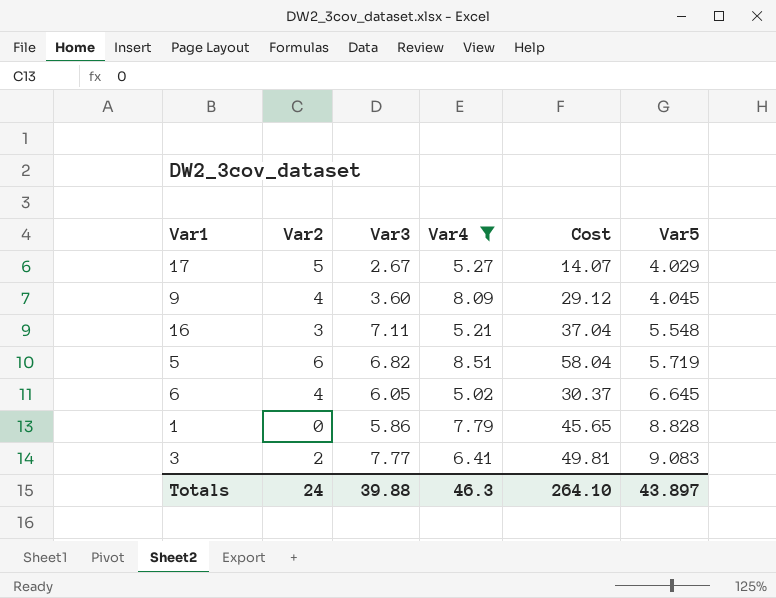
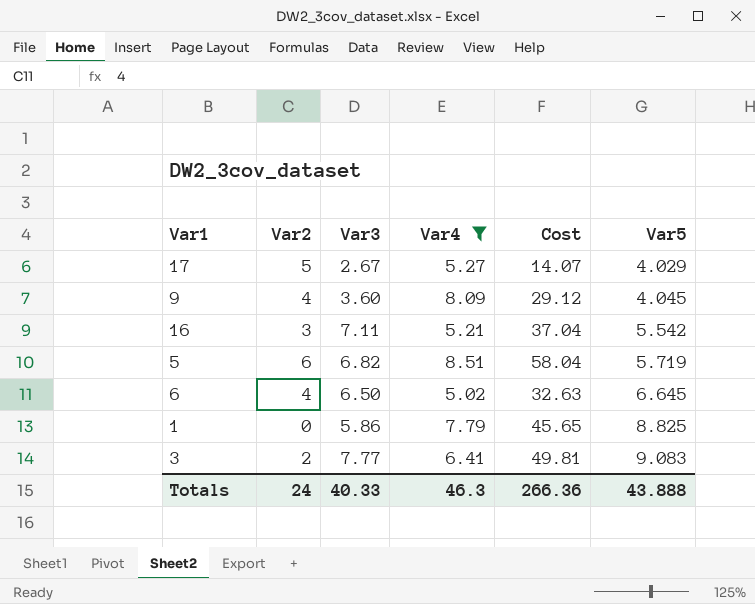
16 | Var5: 5.548 -> 5.542
6 | Var3: 6.05 -> 6.50
6 | Cost: 30.37 -> 32.63
1 | Var5: 8.828 -> 8.825
Totals | Var3: 39.88 -> 40.33
Totals | Cost: 264.10 -> 266.36
Totals | Var5: 43.897 -> 43.888

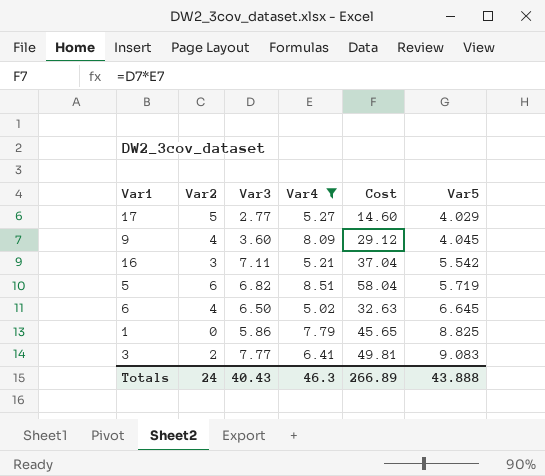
17 | Var3: 2.67 -> 2.77
17 | Cost: 14.07 -> 14.60
Totals | Var3: 40.33 -> 40.43
Totals | Cost: 266.36 -> 266.89

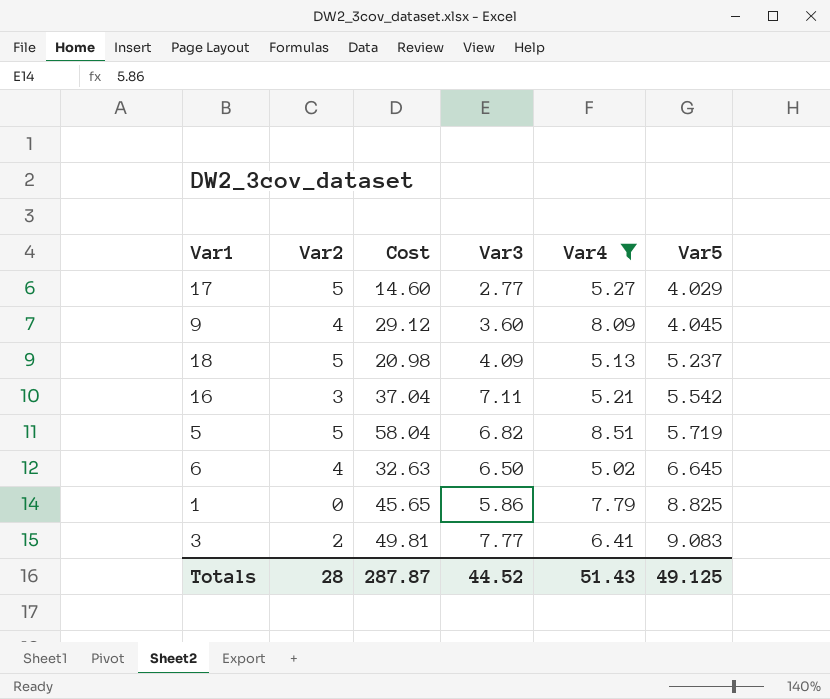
column Cost | position: 5 -> 3
row 18: none -> 5 | 20.98 | 4.09 | 5.13 | 5.237
5 | Var2: 6 -> 5
Totals | Var2: 24 -> 28
Totals | Cost: 266.89 -> 287.87
Totals | Var3: 40.43 -> 44.52
Totals | Var4: 46.3 -> 51.43
Totals | Var5: 43.888 -> 49.125

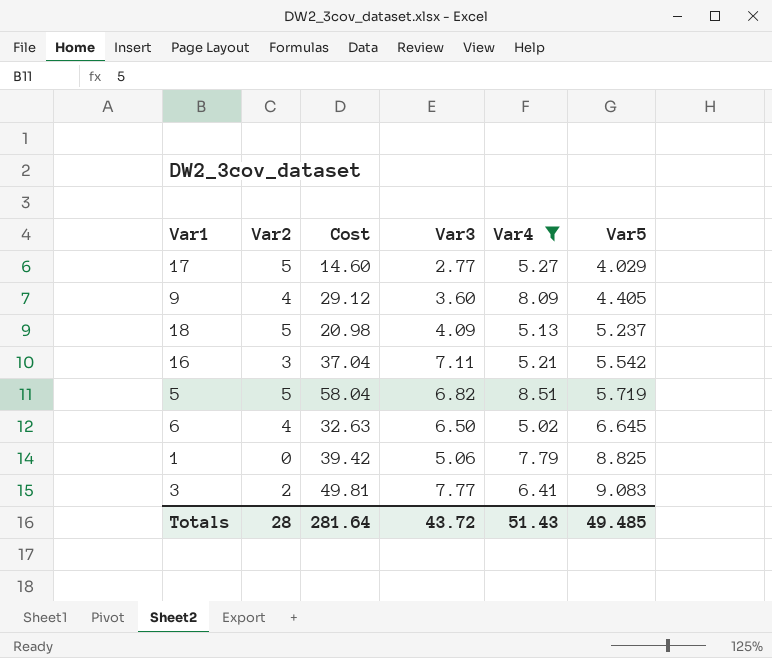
9 | Var5: 4.045 -> 4.405
1 | Cost: 45.65 -> 39.42
1 | Var3: 5.86 -> 5.06
Totals | Cost: 287.87 -> 281.64
Totals | Var3: 44.52 -> 43.72
Totals | Var5: 49.125 -> 49.485

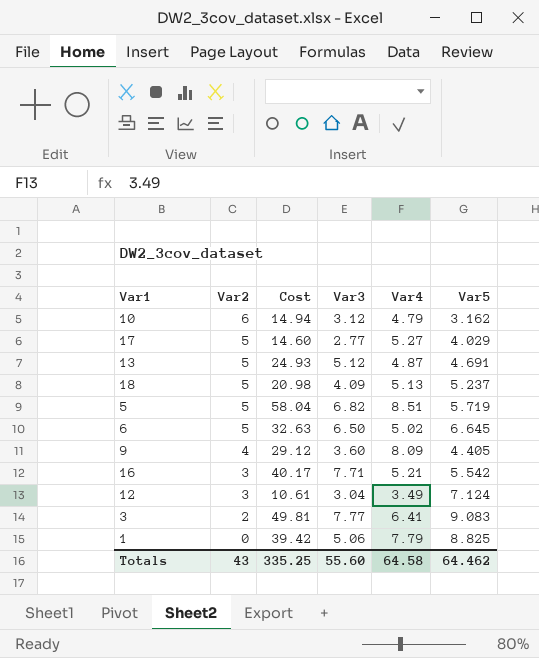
filter: Var4 >= 5.02 -> none
row order: Var5 ascending -> Var2 descending
6 | Var2: 4 -> 5
16 | Cost: 37.04 -> 40.17
16 | Var3: 7.11 -> 7.71
Totals | Var2: 28 -> 43
Totals | Cost: 281.64 -> 335.25
Totals | Var3: 43.72 -> 55.60
Totals | Var4: 51.43 -> 64.58
Totals | Var5: 49.485 -> 64.462

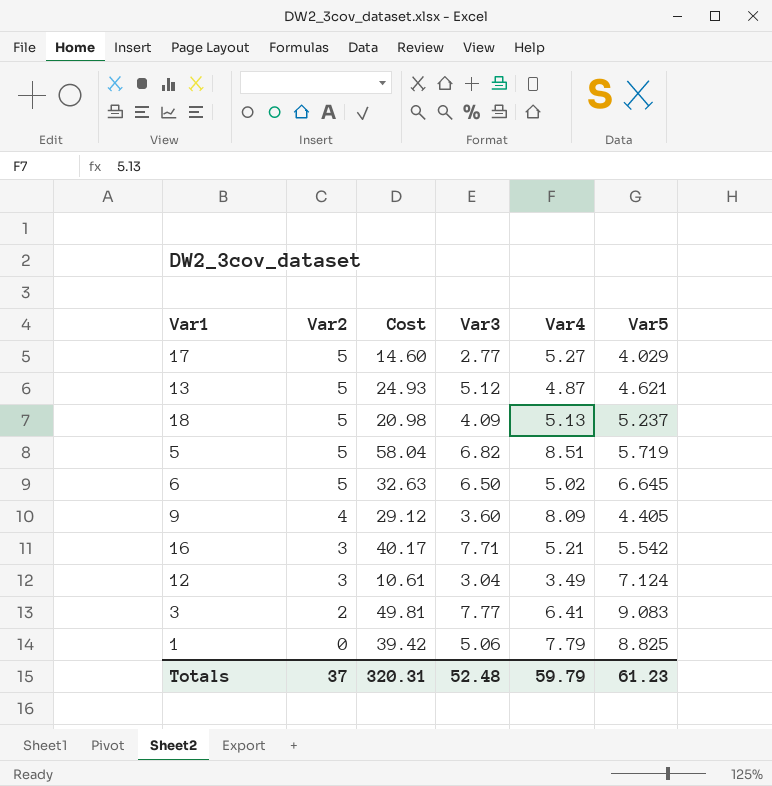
row 10: 6 | 14.94 | 3.12 | 4.79 | 3.162 -> none
13 | Var5: 4.691 -> 4.621
Totals | Var2: 43 -> 37
Totals | Cost: 335.25 -> 320.31
Totals | Var3: 55.60 -> 52.48
Totals | Var4: 64.58 -> 59.79
Totals | Var5: 64.462 -> 61.23

